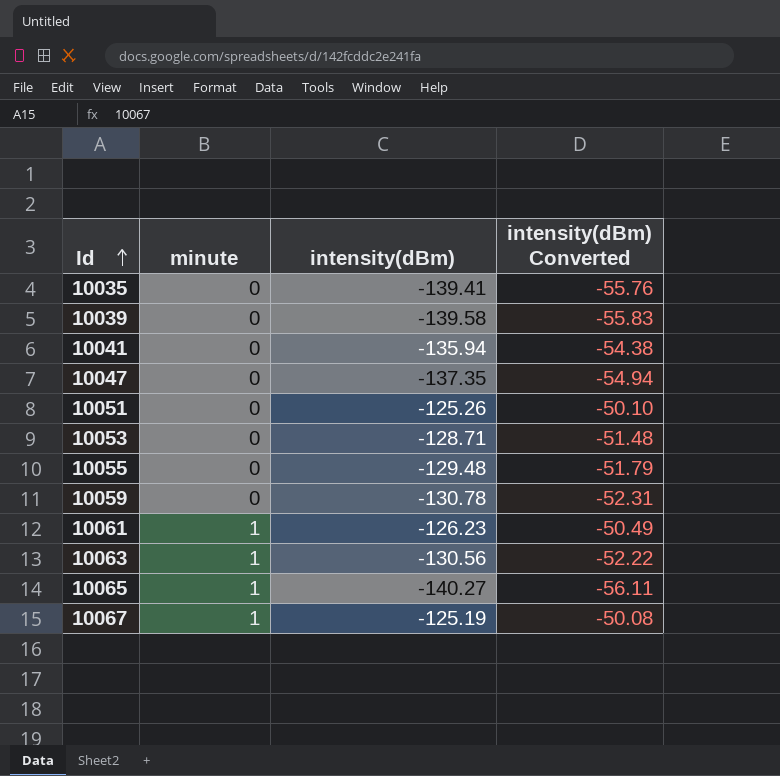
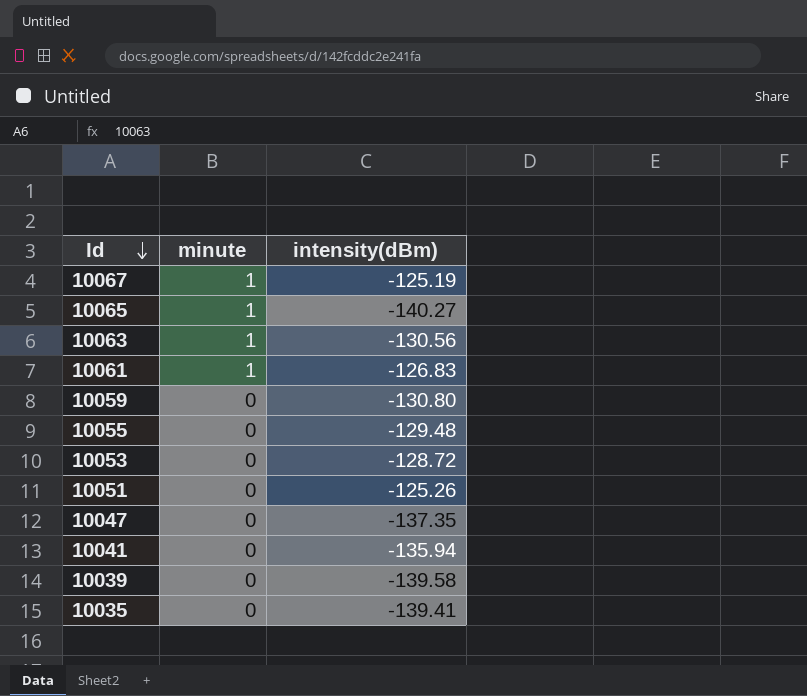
row order: Id ascending -> Id descending
column intensity(dBm) Converted | formula: [intensity(dBm)] * 0.4 -> none
10061 | intensity(dBm): -126.23 -> -126.83
10059 | intensity(dBm): -130.78 -> -130.80
10053 | intensity(dBm): -128.71 -> -128.72

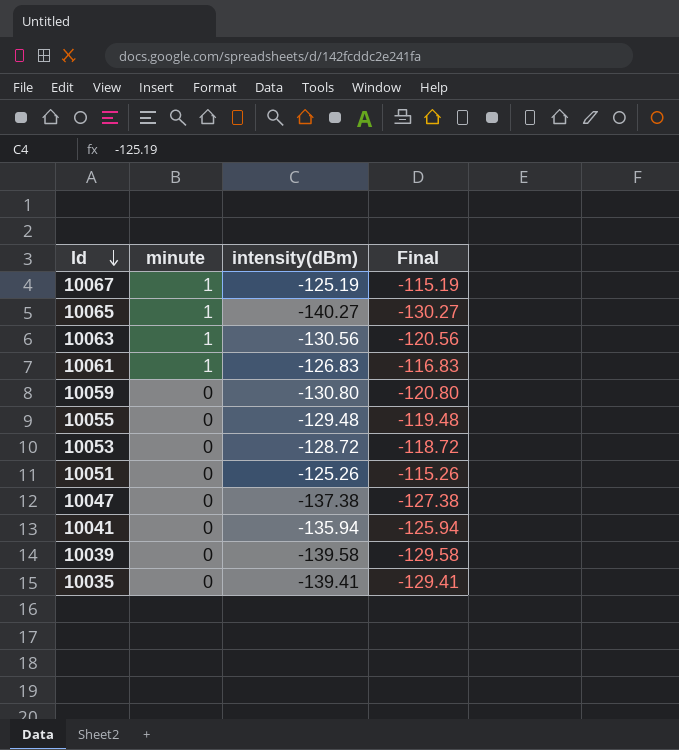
column Final | formula: none -> [intensity(dBm)] + 10
10047 | intensity(dBm): -137.35 -> -137.38

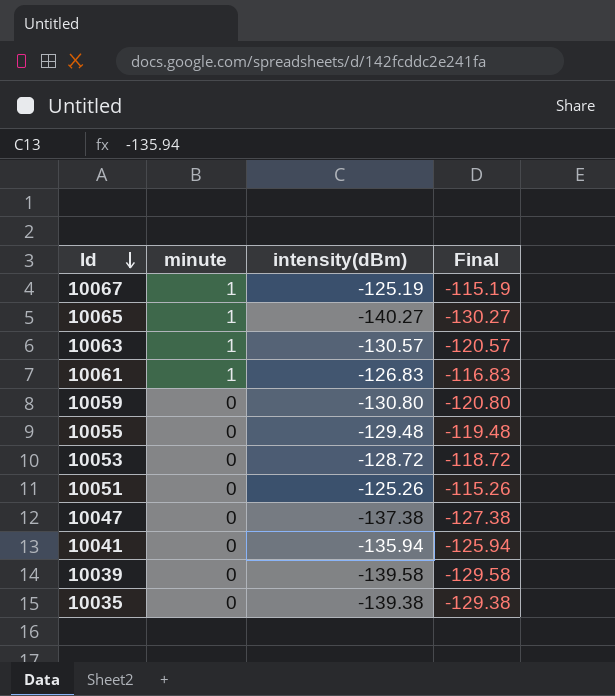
10063 | intensity(dBm): -130.56 -> -130.57
10063 | Final: -120.56 -> -120.57
10035 | intensity(dBm): -139.41 -> -139.38
10035 | Final: -129.41 -> -129.38

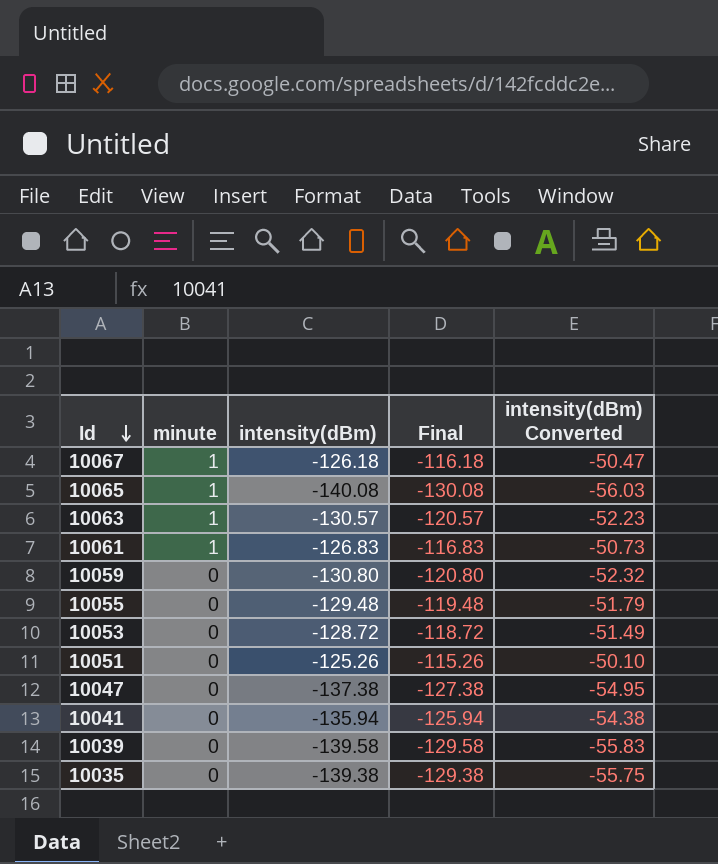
column intensity(dBm) Converted | formula: none -> [intensity(dBm)] * 0.4
10067 | intensity(dBm): -125.19 -> -126.18
10067 | Final: -115.19 -> -116.18
10065 | intensity(dBm): -140.27 -> -140.08
10065 | Final: -130.27 -> -130.08

